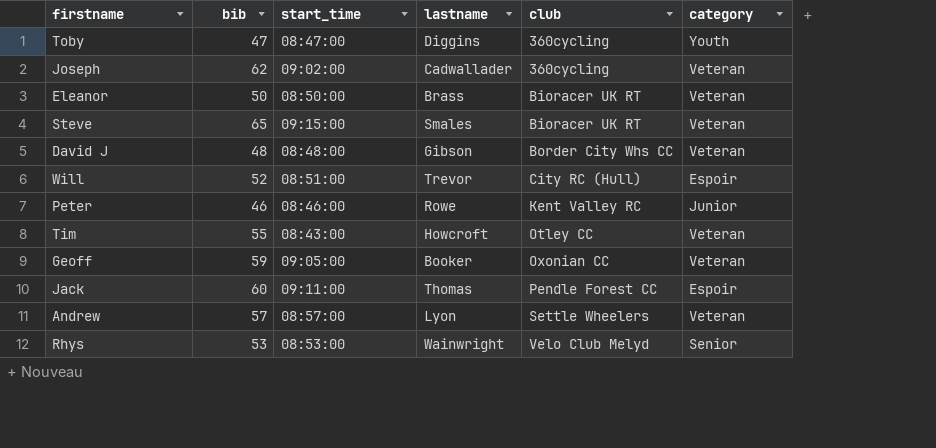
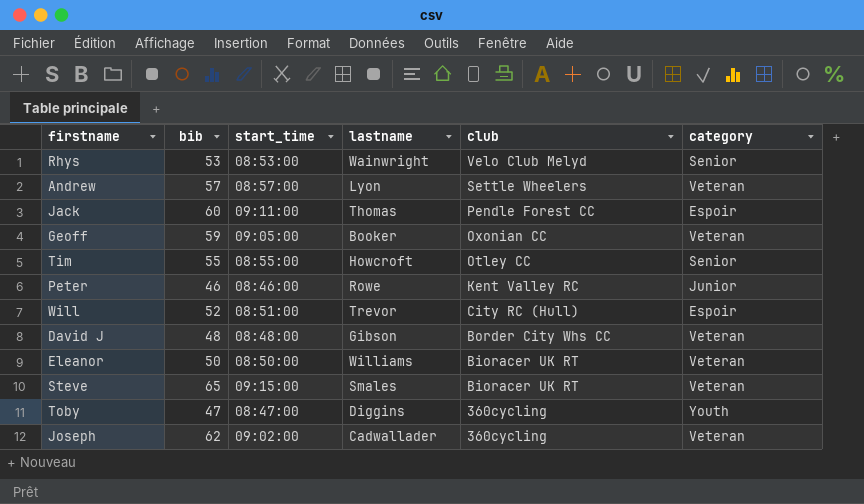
row order: club ascending -> club descending
Tim | start_time: 08:43:00 -> 08:55:00
Tim | category: Veteran -> Senior
Eleanor | lastname: Brass -> Williams

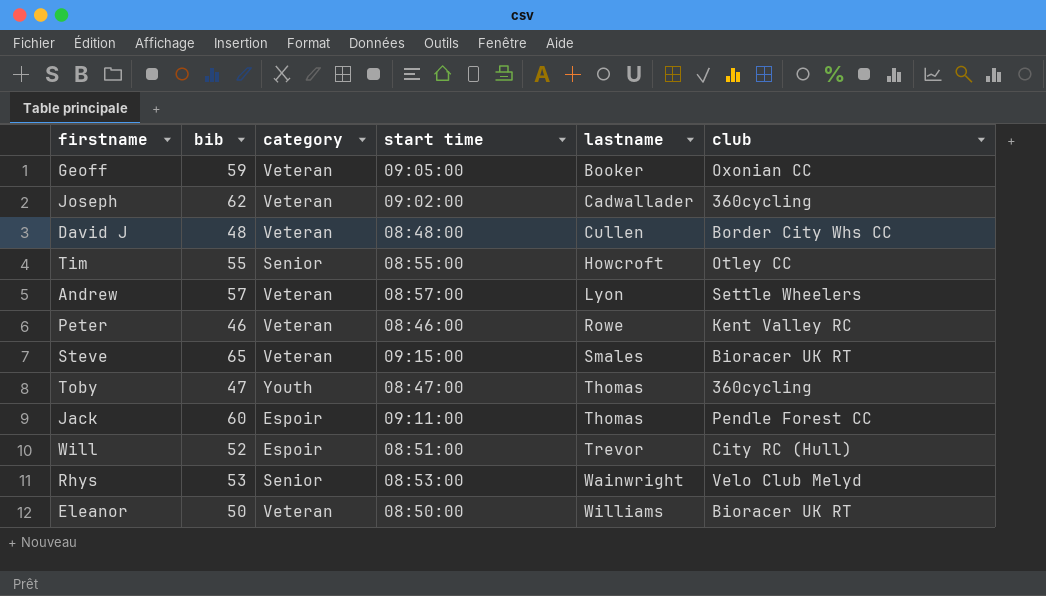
row order: club descending -> lastname ascending
column category | position: 6 -> 3
column name: start_time -> start time
David J | lastname: Gibson -> Cullen
Peter | category: Junior -> Veteran
Toby | lastname: Diggins -> Thomas

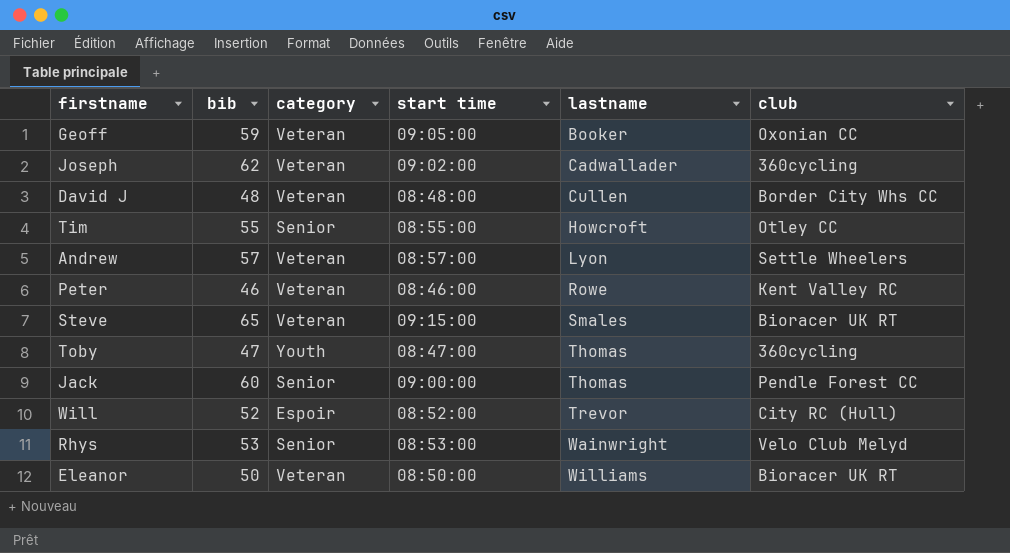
Jack | category: Espoir -> Senior
Jack | start time: 09:11:00 -> 09:00:00
Will | start time: 08:51:00 -> 08:52:00

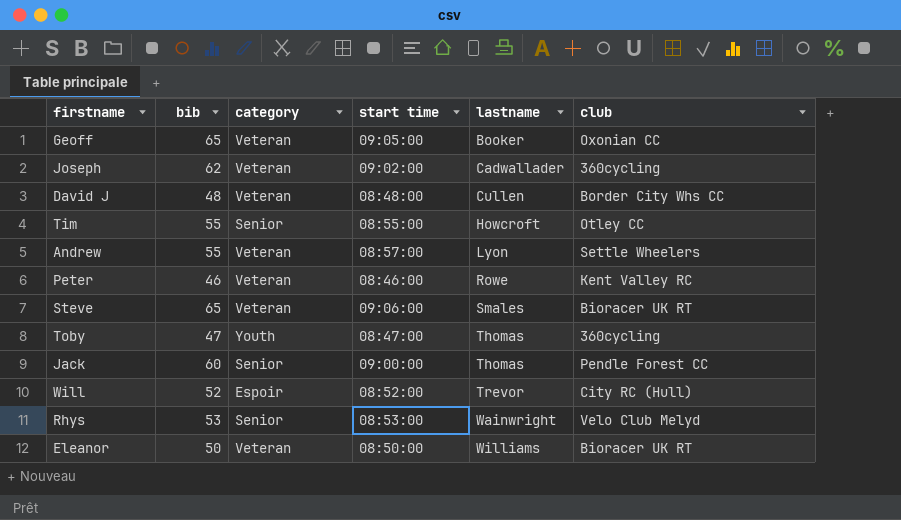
Geoff | bib: 59 -> 65
Andrew | bib: 57 -> 55
Steve | start time: 09:15:00 -> 09:06:00

